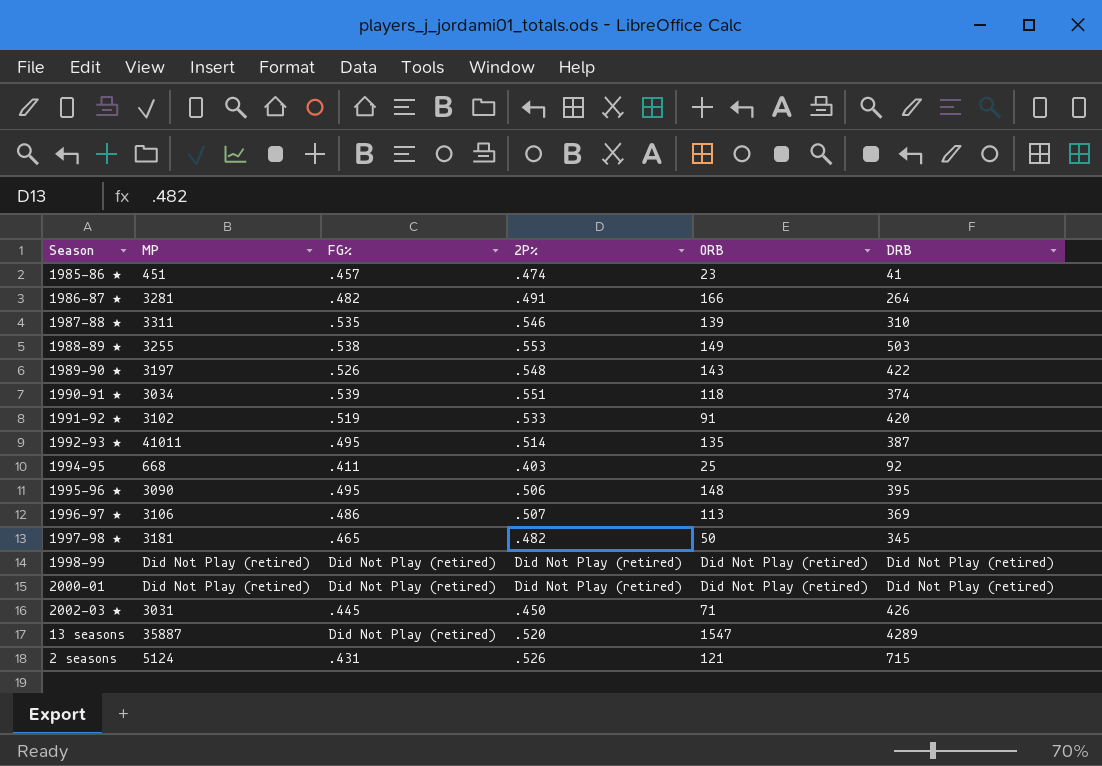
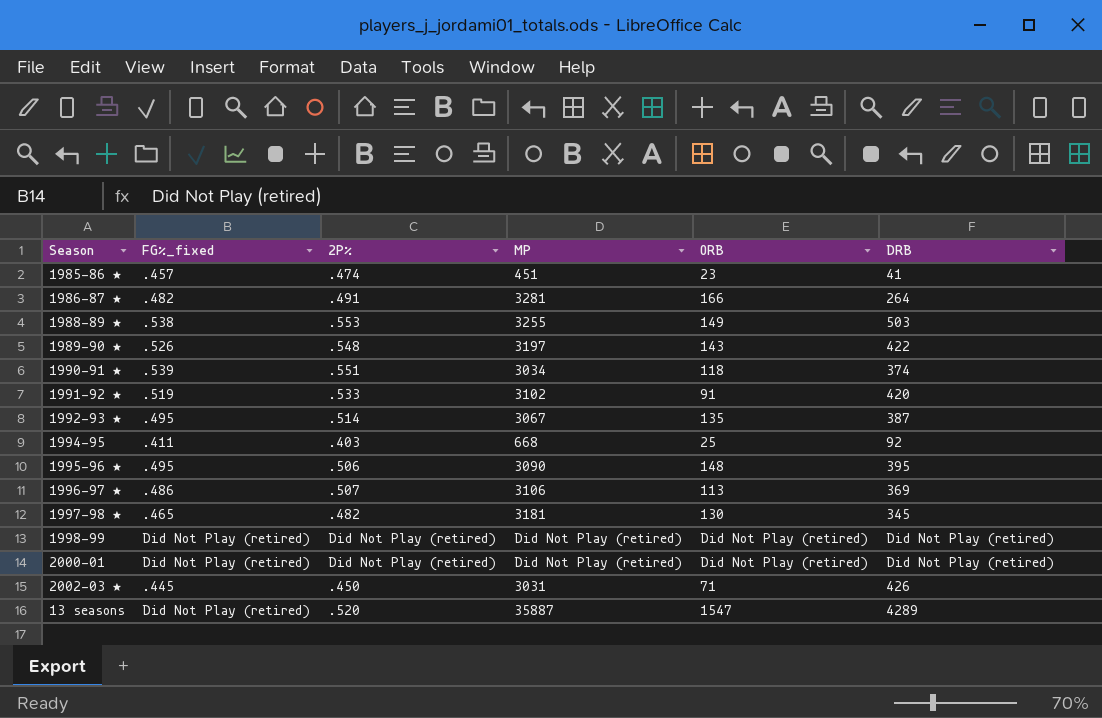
column name: FG% -> FG%_fixed
column MP | position: 2 -> 4
row 1987-88 ★: 3311 | .535 | .546 | 139 | 310 -> none
row 2 seasons: 5124 | .431 | .526 | 121 | 715 -> none
1992-93 ★ | MP: 41011 -> 3067
1997-98 ★ | ORB: 50 -> 130

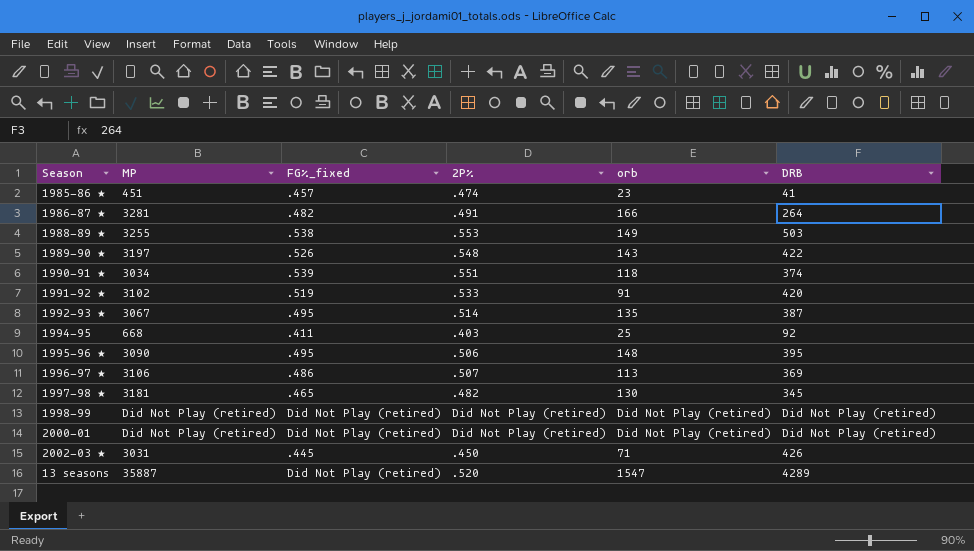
column MP | position: 4 -> 2
column name: ORB -> orb

